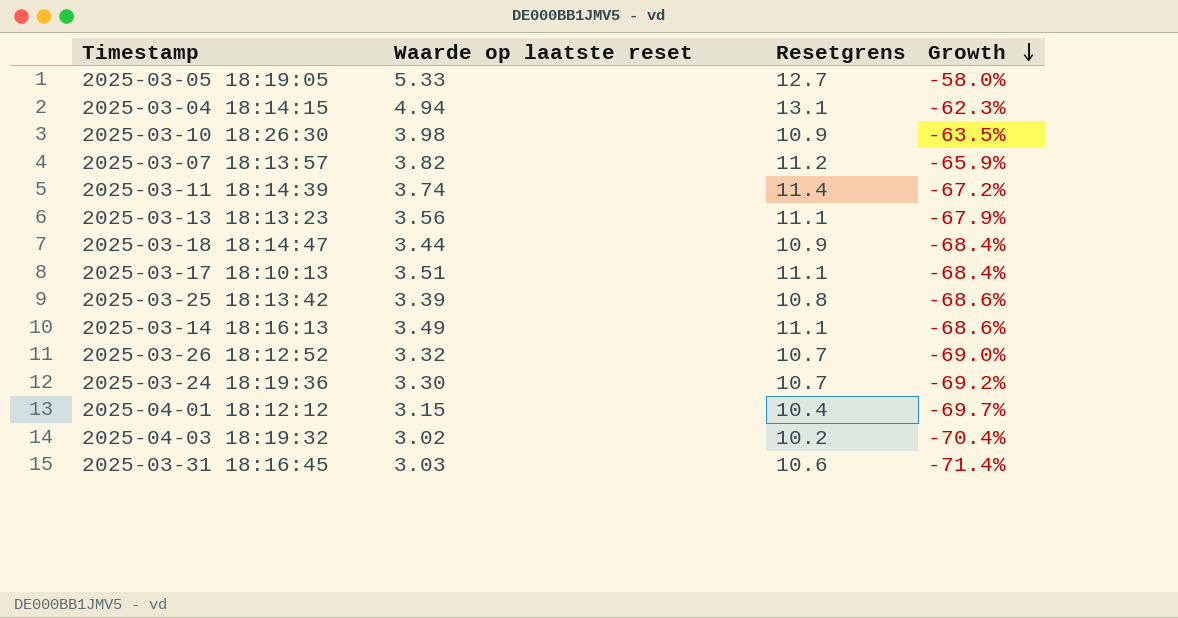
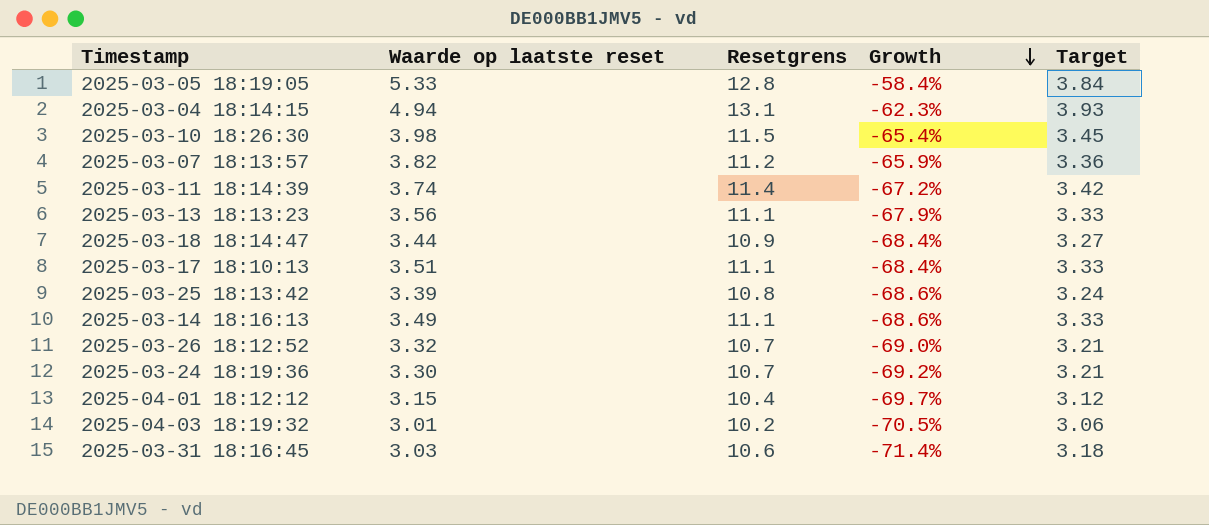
column Target | formula: none -> [Resetgrens] * 0.3
2025-03-05 18:19:05 | Resetgrens: 12.7 -> 12.8
2025-03-05 18:19:05 | Growth: -58.0% -> -58.4%
2025-03-10 18:26:30 | Resetgrens: 10.9 -> 11.5
2025-03-10 18:26:30 | Growth: -63.5% -> -65.4%
2025-04-03 18:19:32 | Waarde op laatste reset: 3.02 -> 3.01
2025-04-03 18:19:32 | Growth: -70.4% -> -70.5%

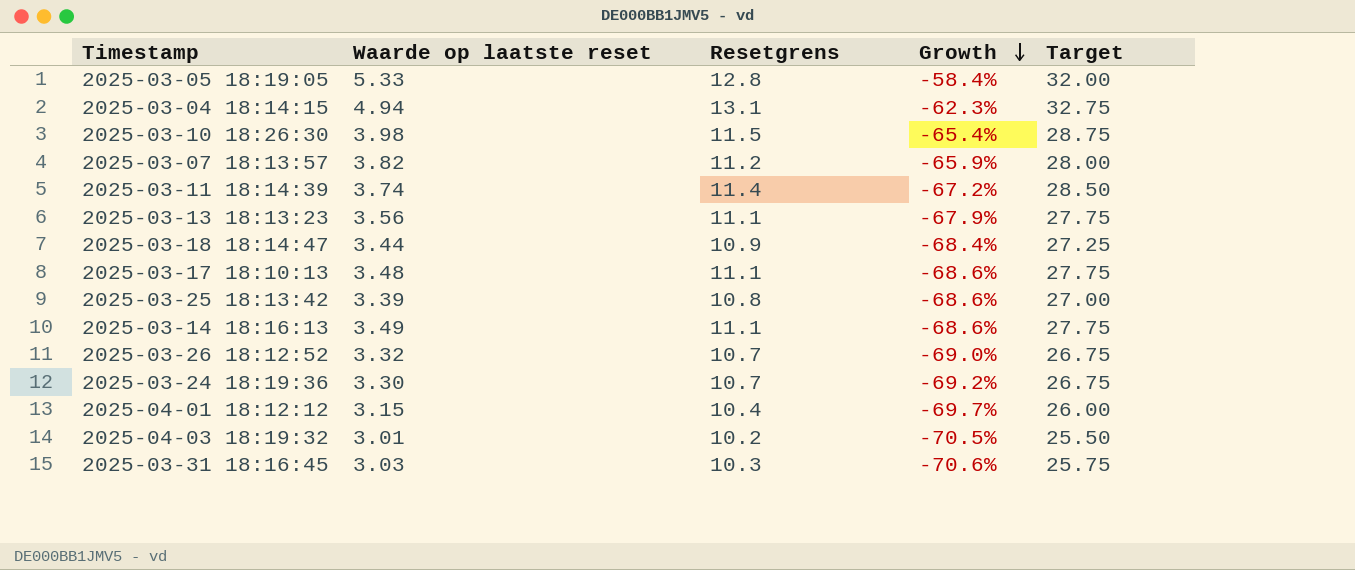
column Target | formula: [Resetgrens] * 0.3 -> [Resetgrens] * 2.5
2025-03-17 18:10:13 | Waarde op laatste reset: 3.51 -> 3.48
2025-03-17 18:10:13 | Growth: -68.4% -> -68.6%
2025-03-31 18:16:45 | Resetgrens: 10.6 -> 10.3
2025-03-31 18:16:45 | Growth: -71.4% -> -70.6%

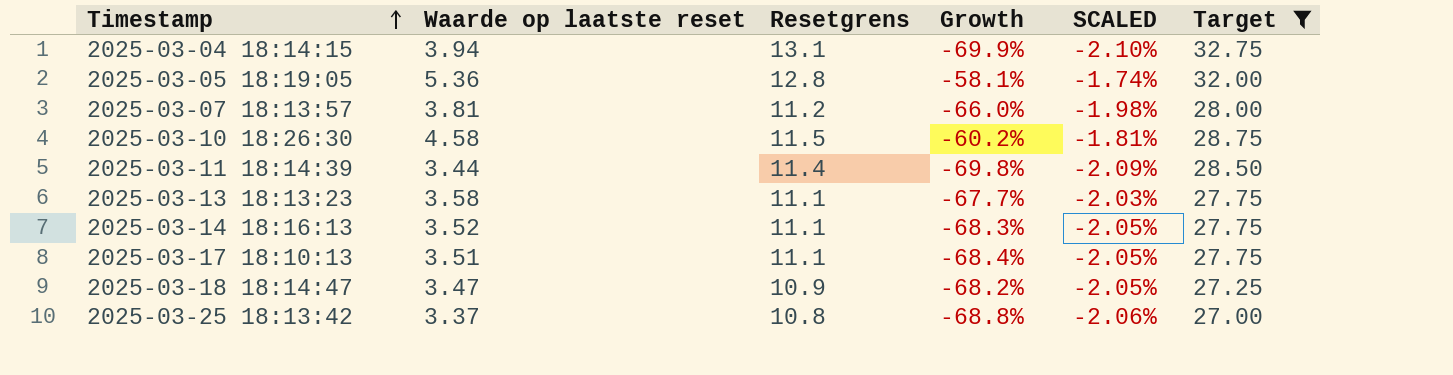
filter: none -> Target >= 27.00
row order: Growth descending -> Timestamp ascending
column SCALED | formula: none -> [Growth] * 0.03
2025-03-04 18:14:15 | Waarde op laatste reset: 4.94 -> 3.94
2025-03-04 18:14:15 | Growth: -62.3% -> -69.9%
2025-03-05 18:19:05 | Waarde op laatste reset: 5.33 -> 5.36
2025-03-05 18:19:05 | Growth: -58.4% -> -58.1%
2025-03-07 18:13:57 | Waarde op laatste reset: 3.82 -> 3.81
2025-03-07 18:13:57 | Growth: -65.9% -> -66.0%
2025-03-10 18:26:30 | Waarde op laatste reset: 3.98 -> 4.58
2025-03-10 18:26:30 | Growth: -65.4% -> -60.2%
2025-03-11 18:14:39 | Waarde op laatste reset: 3.74 -> 3.44
2025-03-11 18:14:39 | Growth: -67.2% -> -69.8%
2025-03-13 18:13:23 | Waarde op laatste reset: 3.56 -> 3.58
2025-03-13 18:13:23 | Growth: -67.9% -> -67.7%
2025-03-14 18:16:13 | Waarde op laatste reset: 3.49 -> 3.52
2025-03-14 18:16:13 | Growth: -68.6% -> -68.3%
2025-03-17 18:10:13 | Waarde op laatste reset: 3.48 -> 3.51
2025-03-17 18:10:13 | Growth: -68.6% -> -68.4%
2025-03-18 18:14:47 | Waarde op laatste reset: 3.44 -> 3.47
2025-03-18 18:14:47 | Growth: -68.4% -> -68.2%
2025-03-25 18:13:42 | Waarde op laatste reset: 3.39 -> 3.37
2025-03-25 18:13:42 | Growth: -68.6% -> -68.8%

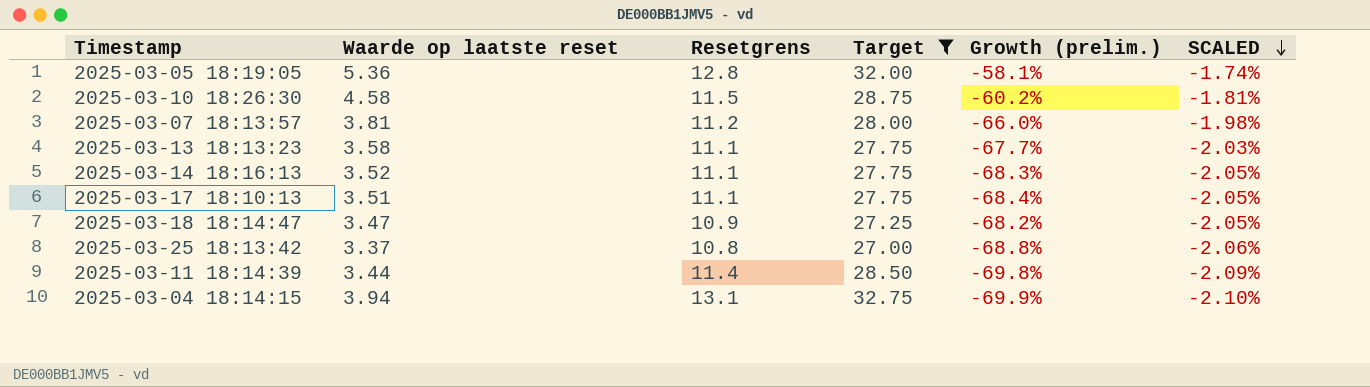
row order: Timestamp ascending -> SCALED descending
column Target | position: 6 -> 4
column name: Growth -> Growth (prelim.)

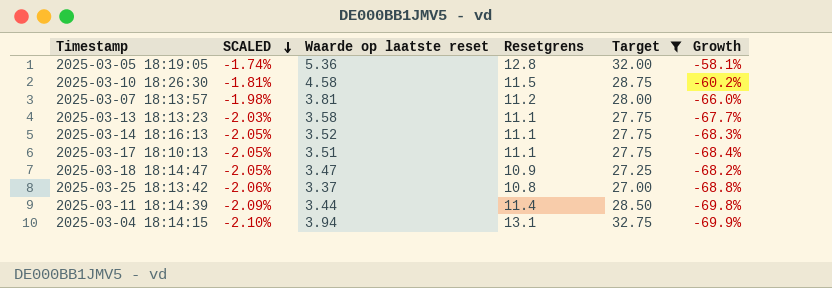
column SCALED | position: 6 -> 2
column name: Growth (prelim.) -> Growth

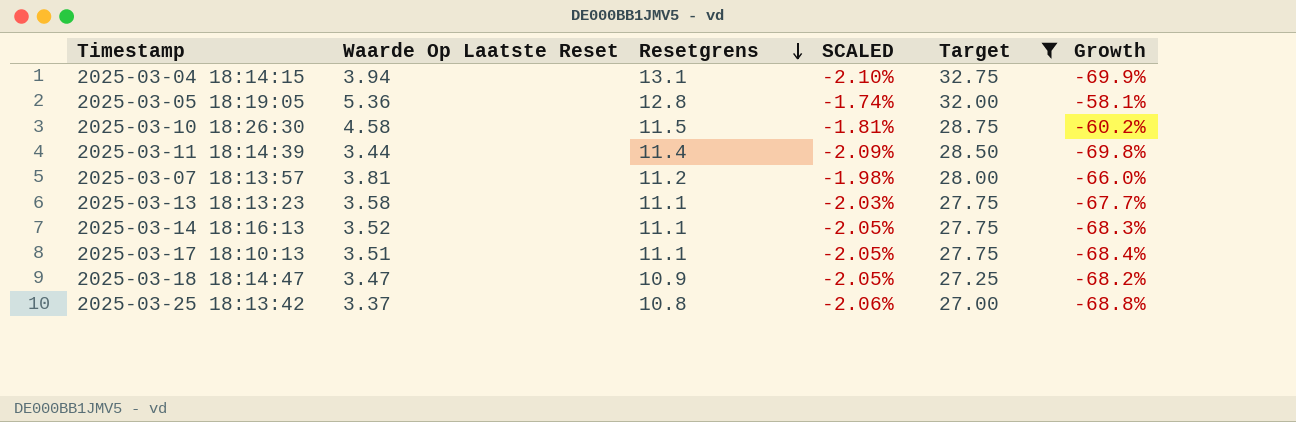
row order: SCALED descending -> Resetgrens descending
column name: Waarde op laatste reset -> Waarde Op Laatste Reset
column SCALED | position: 2 -> 4

